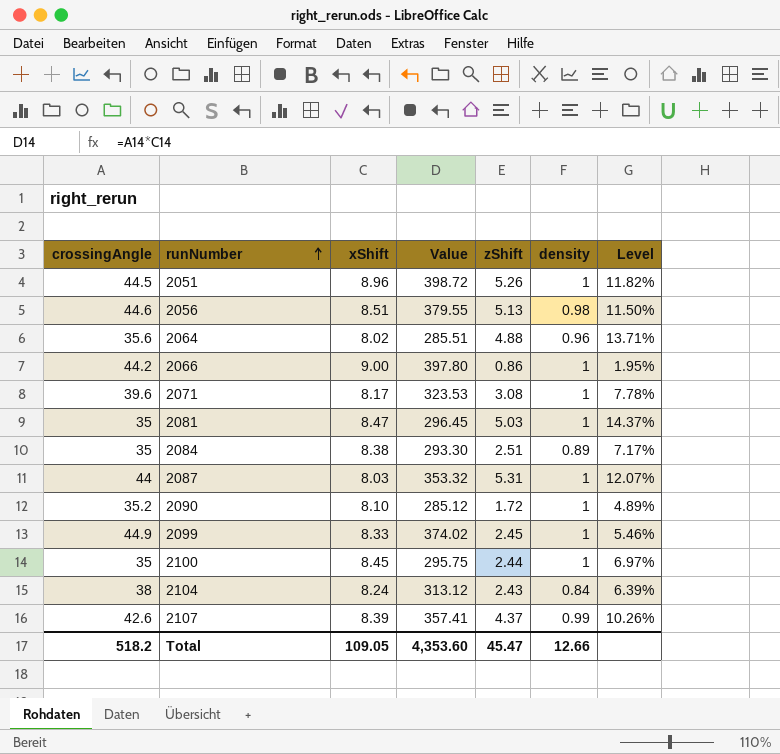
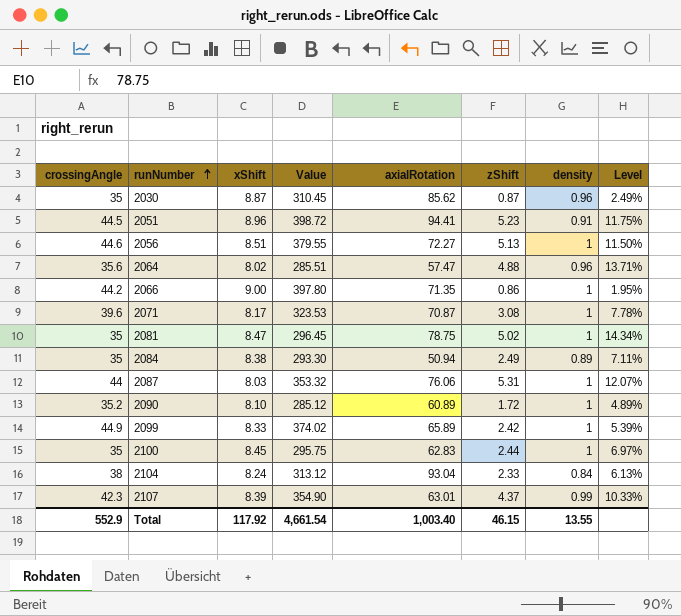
column axialRotation | position: none -> 5
row 2030: none -> 35 | 8.87 | 310.45 | 85.62 | 0.87 | 0.96 | 2.49%
2051 | zShift: 5.26 -> 5.23
2051 | density: 1 -> 0.91
2051 | Level: 11.82% -> 11.75%
2056 | density: 0.98 -> 1
2081 | zShift: 5.03 -> 5.02
2081 | Level: 14.37% -> 14.34%
2084 | zShift: 2.51 -> 2.49
2084 | Level: 7.17% -> 7.11%
2099 | zShift: 2.45 -> 2.42
2099 | Level: 5.46% -> 5.39%
2104 | zShift: 2.43 -> 2.33
2104 | Level: 6.39% -> 6.13%
2107 | crossingAngle: 42.6 -> 42.3
2107 | Value: 357.41 -> 354.90
2107 | Level: 10.26% -> 10.33%
Total | crossingAngle: 518.2 -> 552.9
Total | xShift: 109.05 -> 117.92
Total | Value: 4,353.60 -> 4,661.54
Total | zShift: 45.47 -> 46.15
Total | density: 12.66 -> 13.55

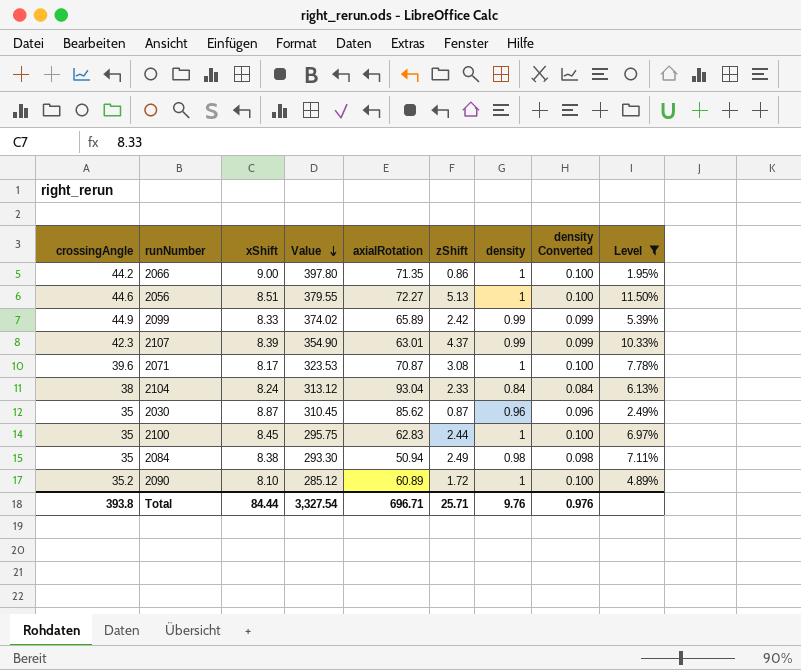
filter: none -> Level <= 11.50%
row order: runNumber ascending -> Value descending
column density Converted | formula: none -> [density] * 0.1
2099 | density: 1 -> 0.99
2084 | density: 0.89 -> 0.98
Total | crossingAngle: 552.9 -> 393.8
Total | xShift: 117.92 -> 84.44
Total | Value: 4,661.54 -> 3,327.54
Total | axialRotation: 1,003.40 -> 696.71
Total | zShift: 46.15 -> 25.71
Total | density: 13.55 -> 9.76

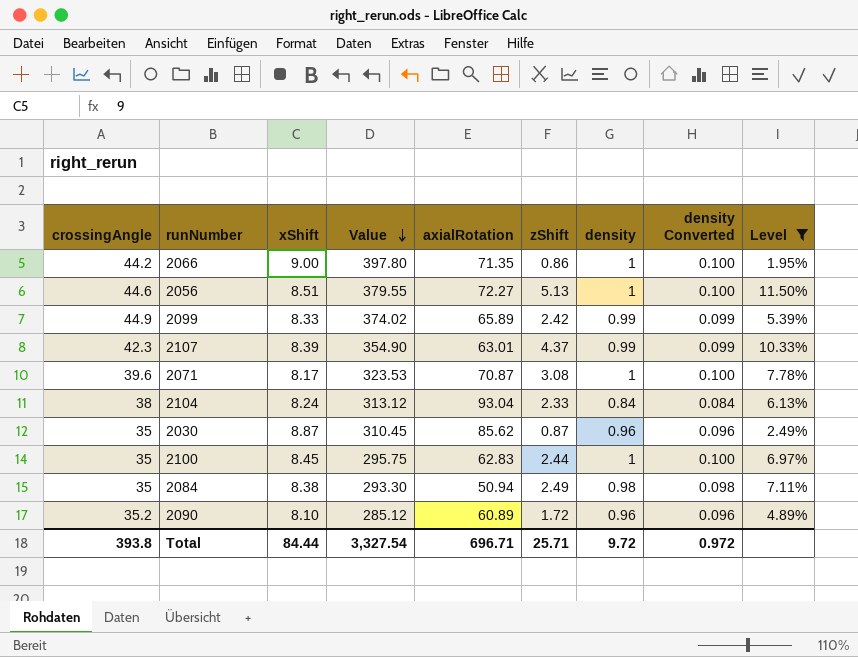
2090 | density: 1 -> 0.96
2090 | density Converted: 0.100 -> 0.096
Total | density: 9.76 -> 9.72
Total | density Converted: 0.976 -> 0.972

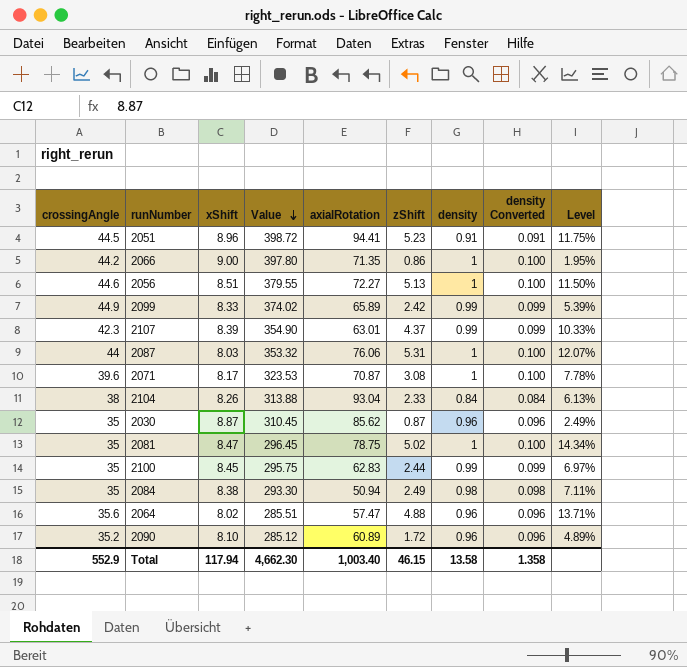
filter: Level <= 11.50% -> none
2104 | xShift: 8.24 -> 8.26
2104 | Value: 313.12 -> 313.88
2100 | density: 1 -> 0.99
2100 | density Converted: 0.100 -> 0.099
Total | crossingAngle: 393.8 -> 552.9
Total | xShift: 84.44 -> 117.94
Total | Value: 3,327.54 -> 4,662.30
Total | axialRotation: 696.71 -> 1,003.40
Total | zShift: 25.71 -> 46.15
Total | density: 9.72 -> 13.58
Total | density Converted: 0.972 -> 1.358

